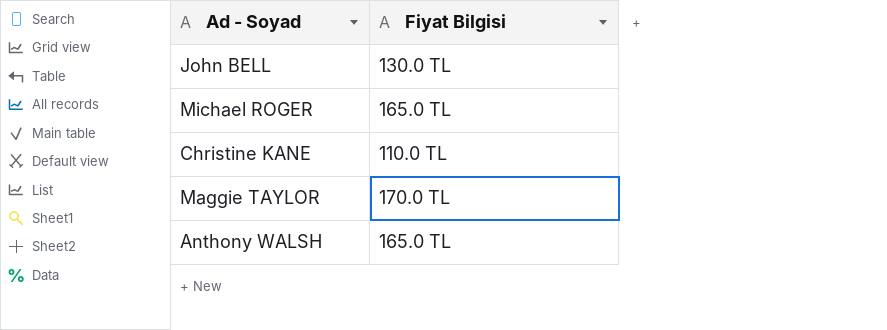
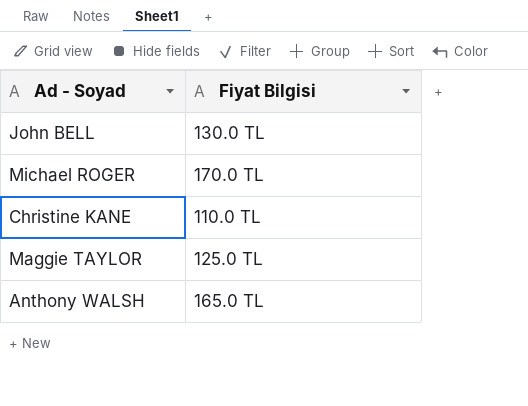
Michael ROGER | Fiyat Bilgisi: 165.0 TL -> 170.0 TL
Maggie TAYLOR | Fiyat Bilgisi: 170.0 TL -> 125.0 TL

